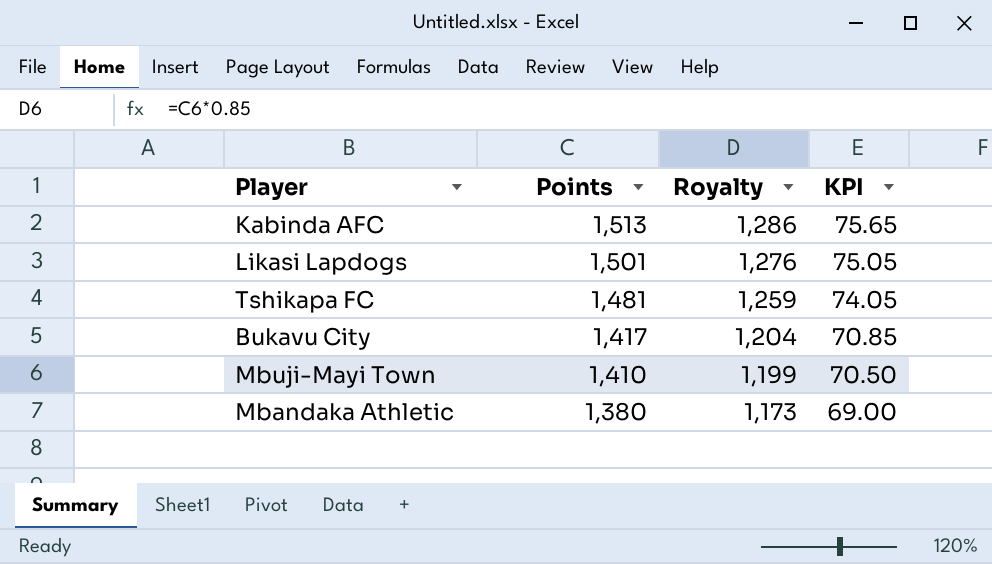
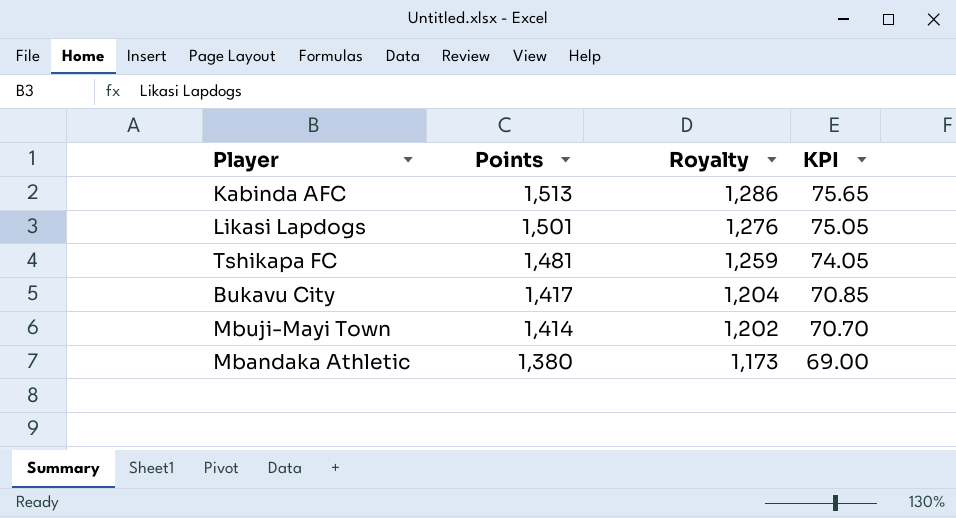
Mbuji-Mayi Town | Points: 1,410 -> 1,414
Mbuji-Mayi Town | Royalty: 1,199 -> 1,202
Mbuji-Mayi Town | KPI: 70.50 -> 70.70

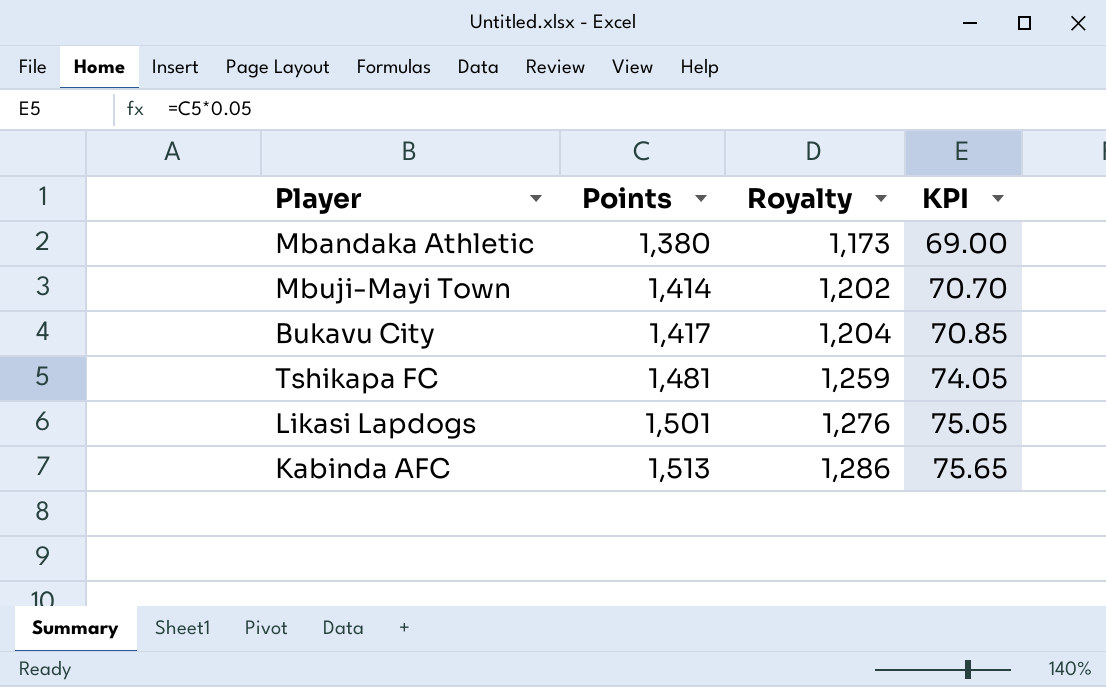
row order: Points descending -> Points ascending

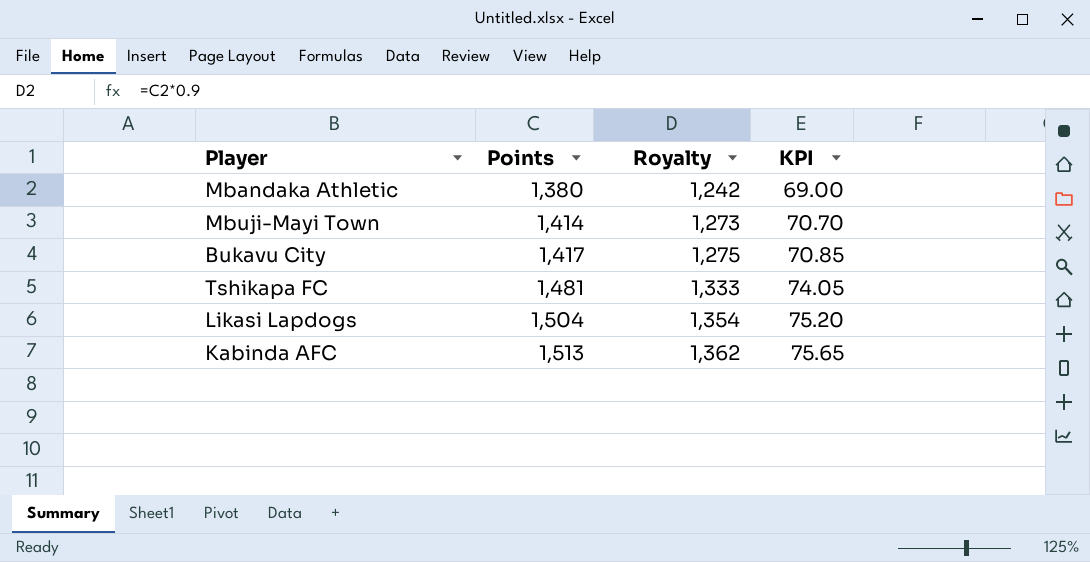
column Royalty | formula: [Points] * 0.85 -> [Points] * 0.9
Likasi Lapdogs | Points: 1,501 -> 1,504
Likasi Lapdogs | KPI: 75.05 -> 75.20

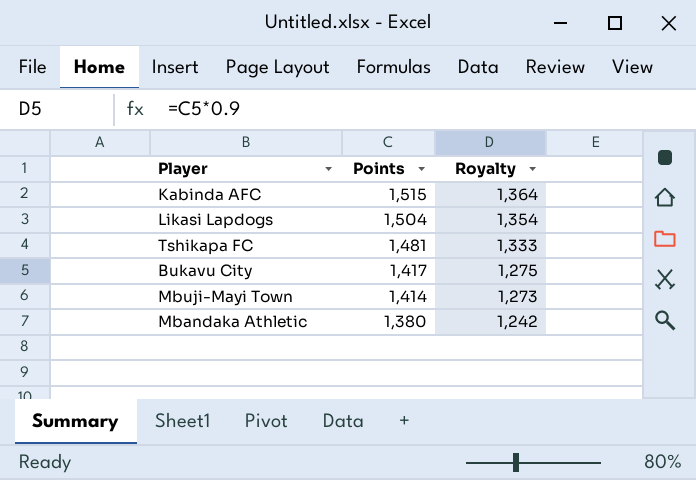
row order: Points ascending -> Points descending
column KPI | formula: [Points] * 0.05 -> none
Kabinda AFC | Points: 1,513 -> 1,515
Kabinda AFC | Royalty: 1,362 -> 1,364

